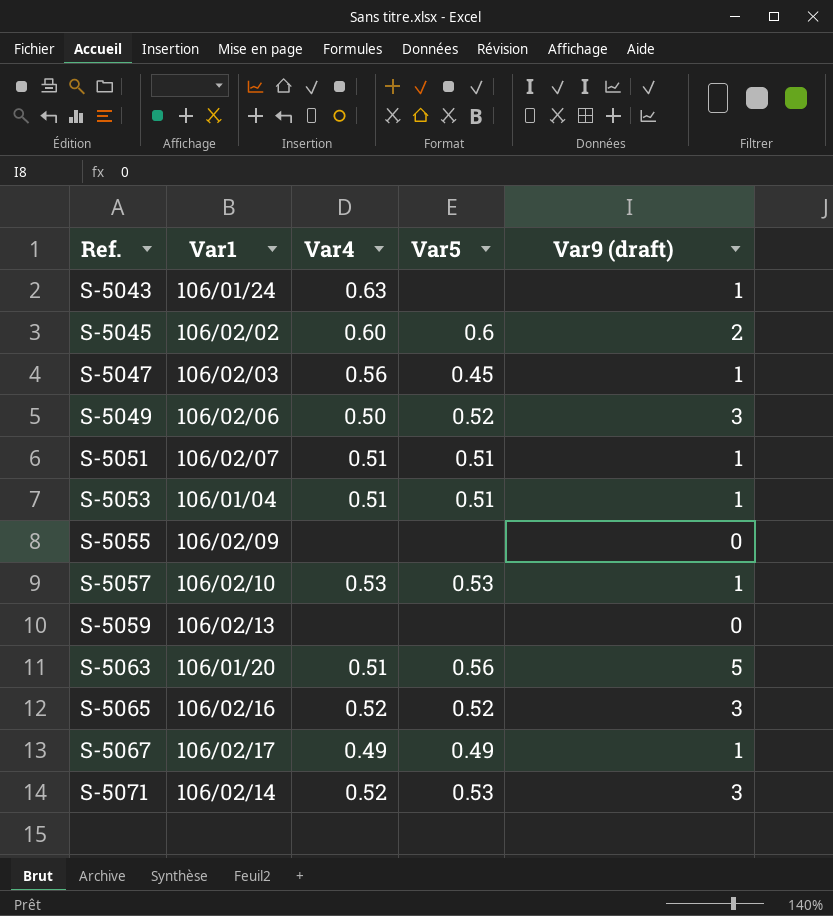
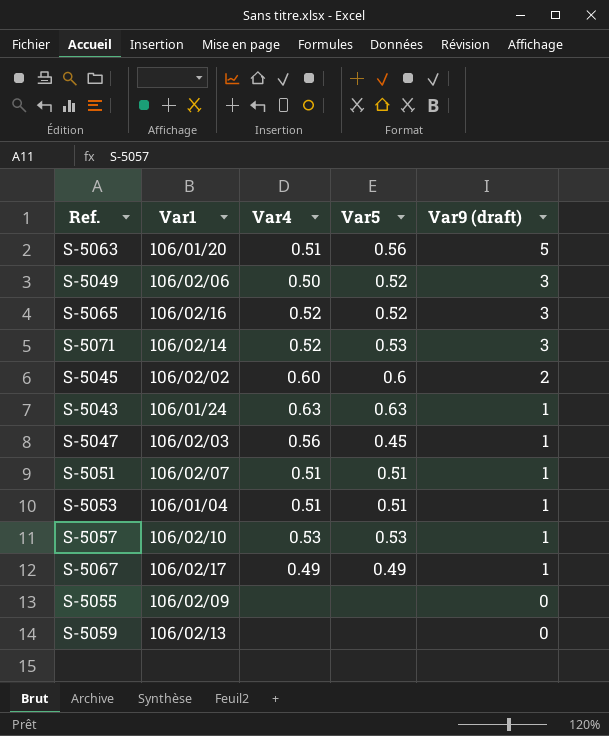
row order: Ref. ascending -> Var9 (draft) descending
S-5043 | Var5: none -> 0.63

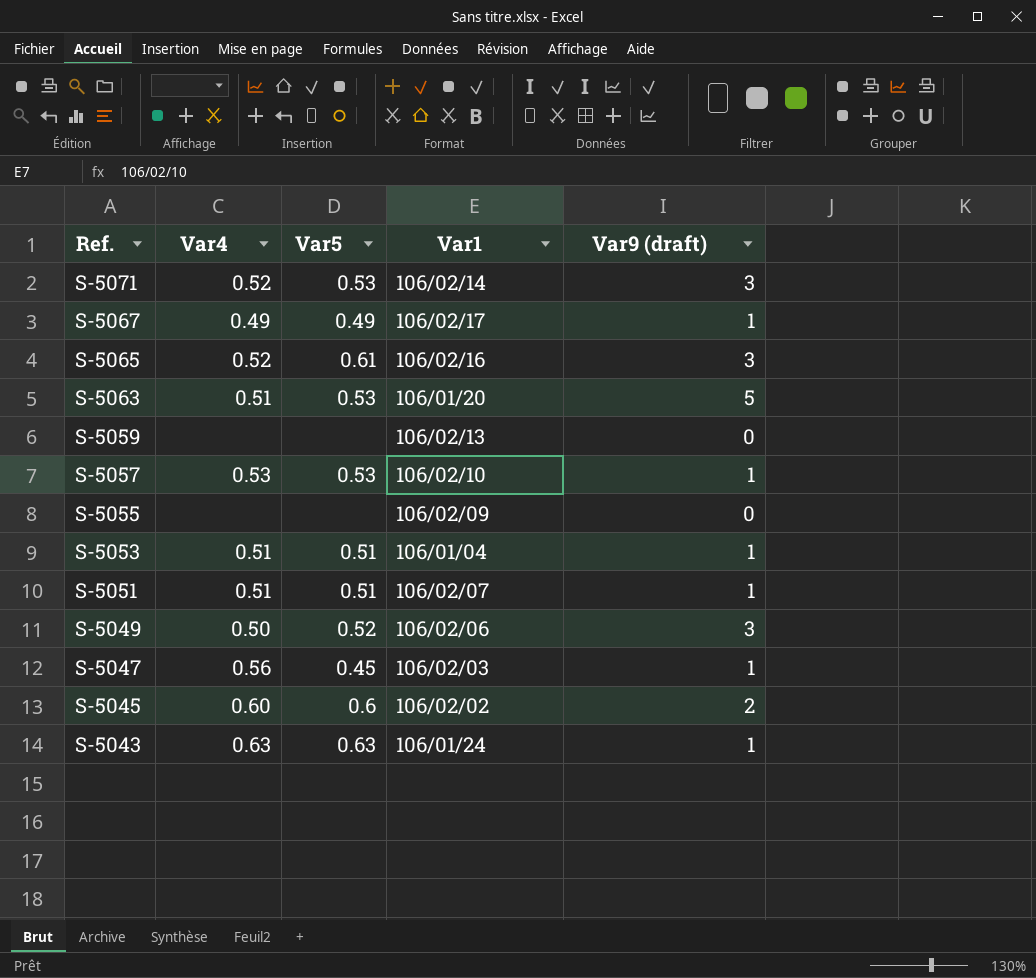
row order: Var9 (draft) descending -> Ref. descending
column Var1 | position: 2 -> 4
S-5065 | Var5: 0.52 -> 0.61
S-5063 | Var5: 0.56 -> 0.53

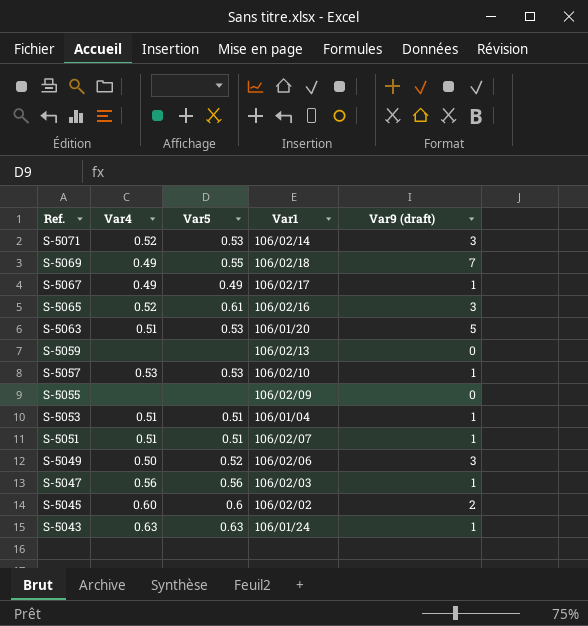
row S-5069: none -> 0.49 | 0.55 | 106/02/18 | 7
S-5047 | Var5: 0.45 -> 0.56

